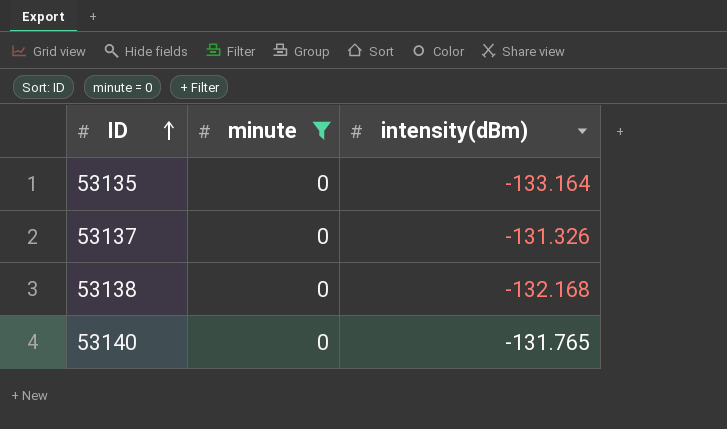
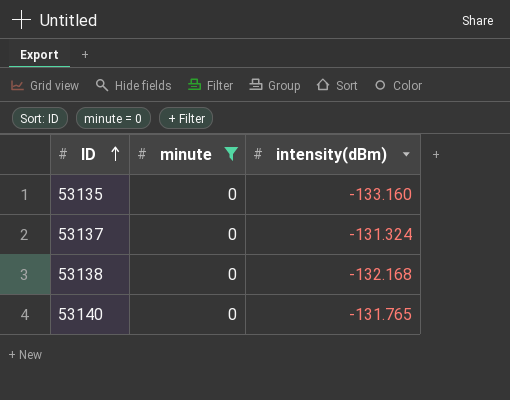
53135 | intensity(dBm): -133.164 -> -133.160
53137 | intensity(dBm): -131.326 -> -131.324

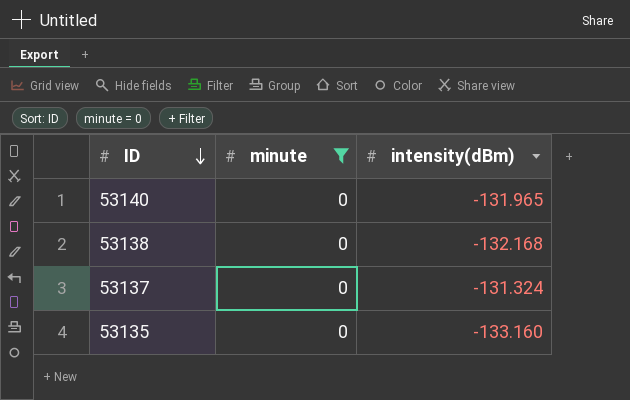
row order: ID ascending -> ID descending
53140 | intensity(dBm): -131.765 -> -131.965

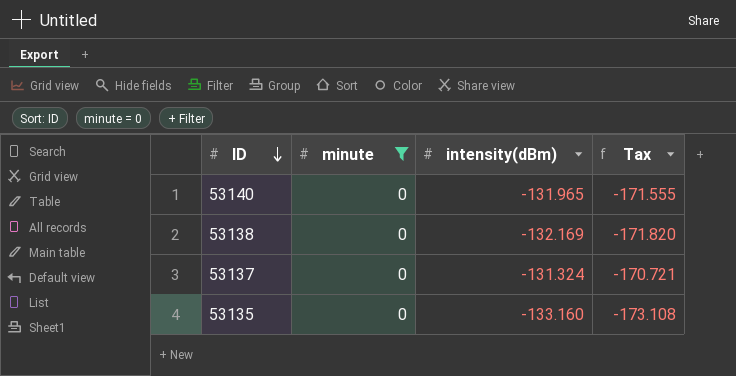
column Tax | formula: none -> [intensity(dBm)] * 1.3
53138 | intensity(dBm): -132.168 -> -132.169

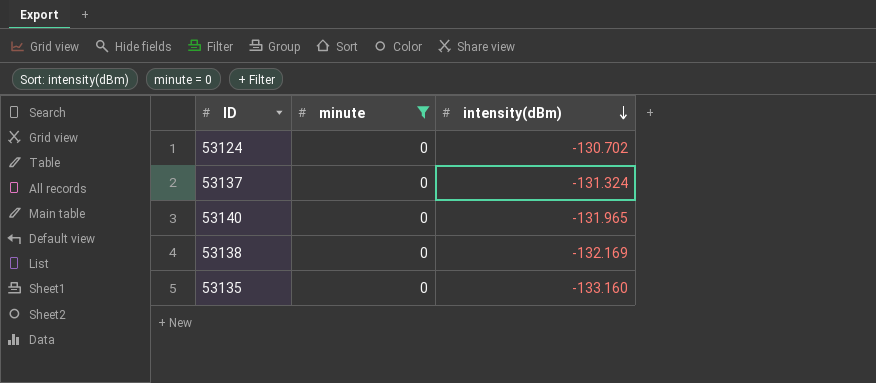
row order: ID descending -> intensity(dBm) descending
column Tax | formula: [intensity(dBm)] * 1.3 -> none
row 53124: none -> 0 | -130.702

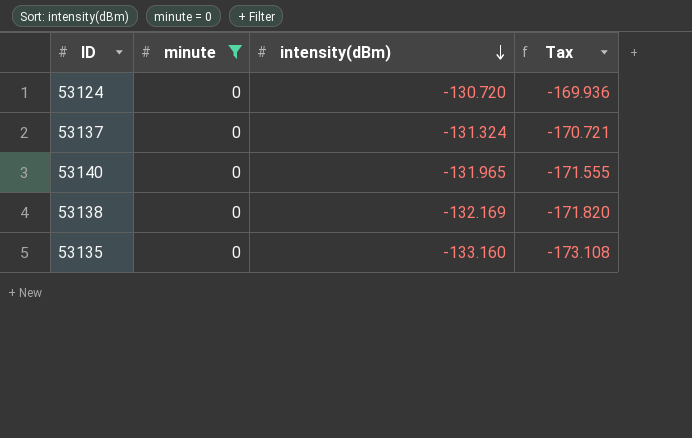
column Tax | formula: none -> [intensity(dBm)] * 1.3
53124 | intensity(dBm): -130.702 -> -130.720

